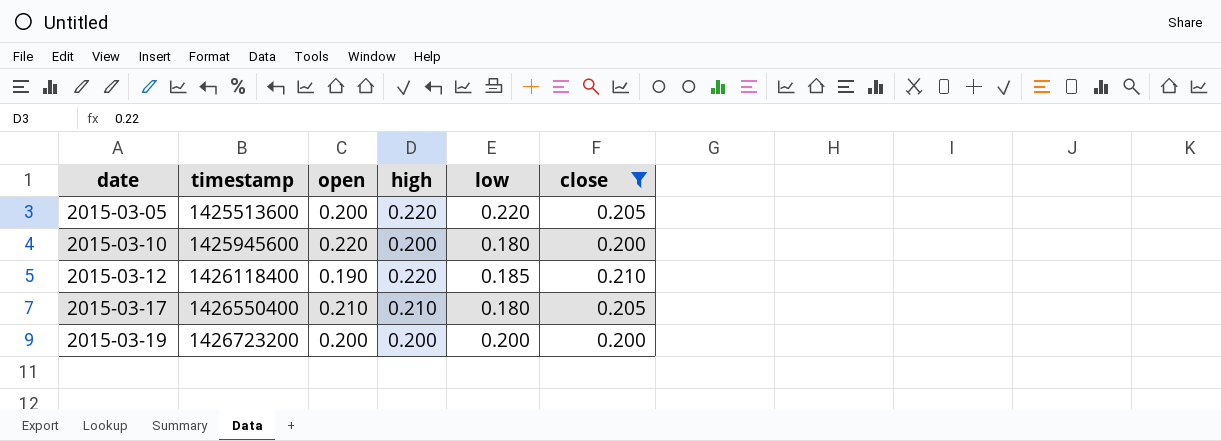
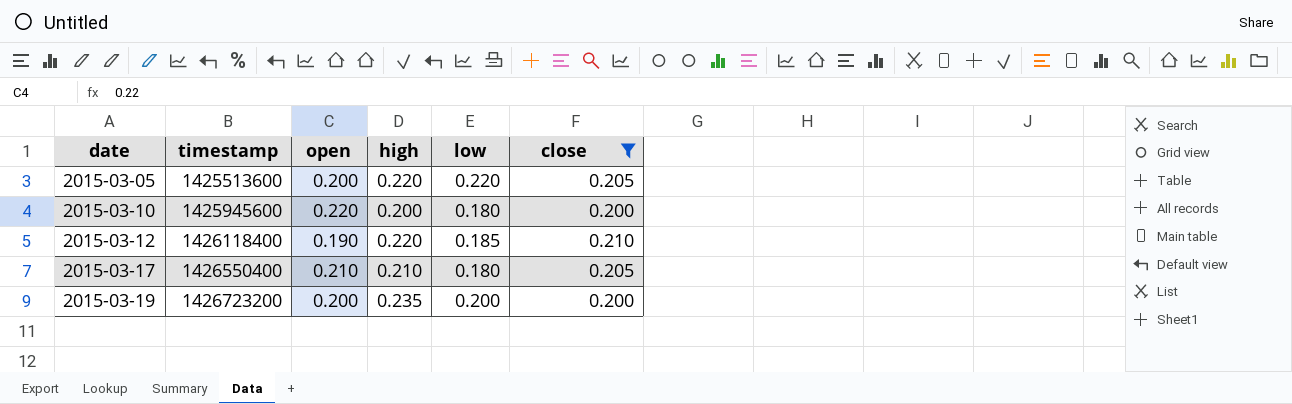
2015-03-19 | high: 0.200 -> 0.235

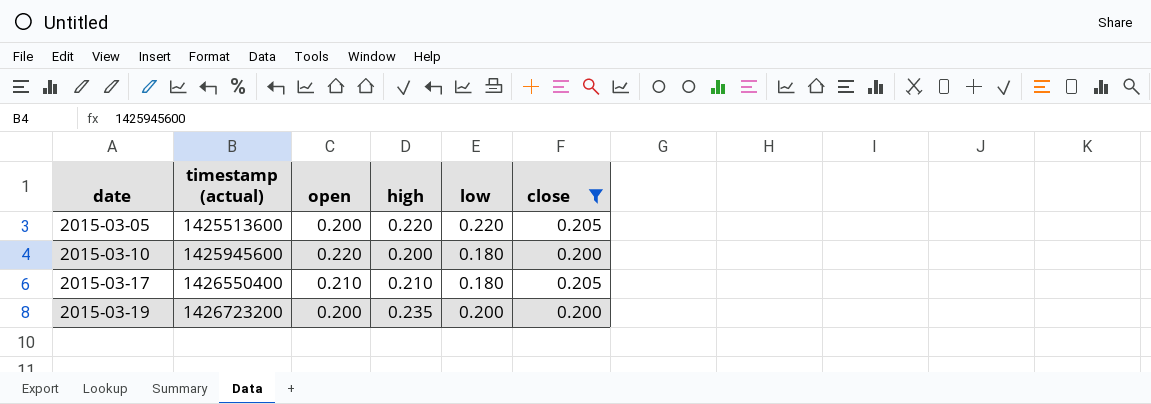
column name: timestamp -> timestamp (actual)
row 2015-03-12: 1426118400 | 0.190 | 0.220 | 0.185 | 0.210 -> none

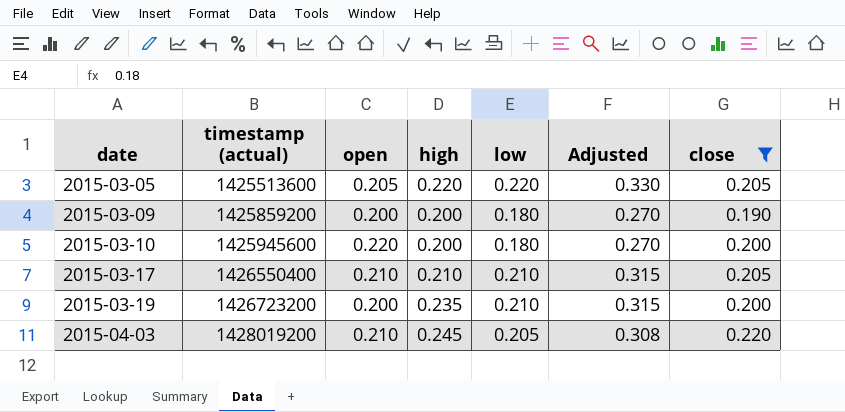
column Adjusted | formula: none -> [low] * 1.5
2015-03-05 | open: 0.200 -> 0.205
row 2015-03-09: none -> 1425859200 | 0.200 | 0.200 | 0.180 | 0.270 | 0.190
2015-03-17 | low: 0.180 -> 0.210
2015-03-19 | low: 0.200 -> 0.210
row 2015-04-03: none -> 1428019200 | 0.210 | 0.245 | 0.205 | 0.308 | 0.220

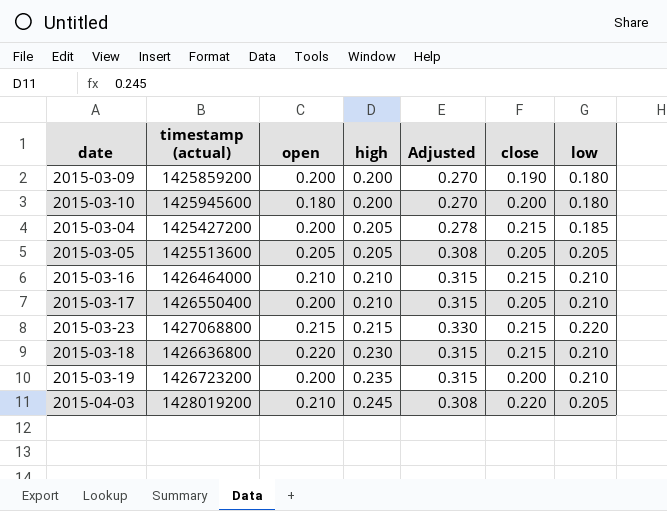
filter: close != 0.215 -> none
row order: date ascending -> high ascending
column low | position: 5 -> 7
2015-03-10 | open: 0.220 -> 0.180
2015-03-05 | high: 0.220 -> 0.205
2015-03-05 | Adjusted: 0.330 -> 0.308
2015-03-05 | low: 0.220 -> 0.205
2015-03-17 | open: 0.210 -> 0.200

